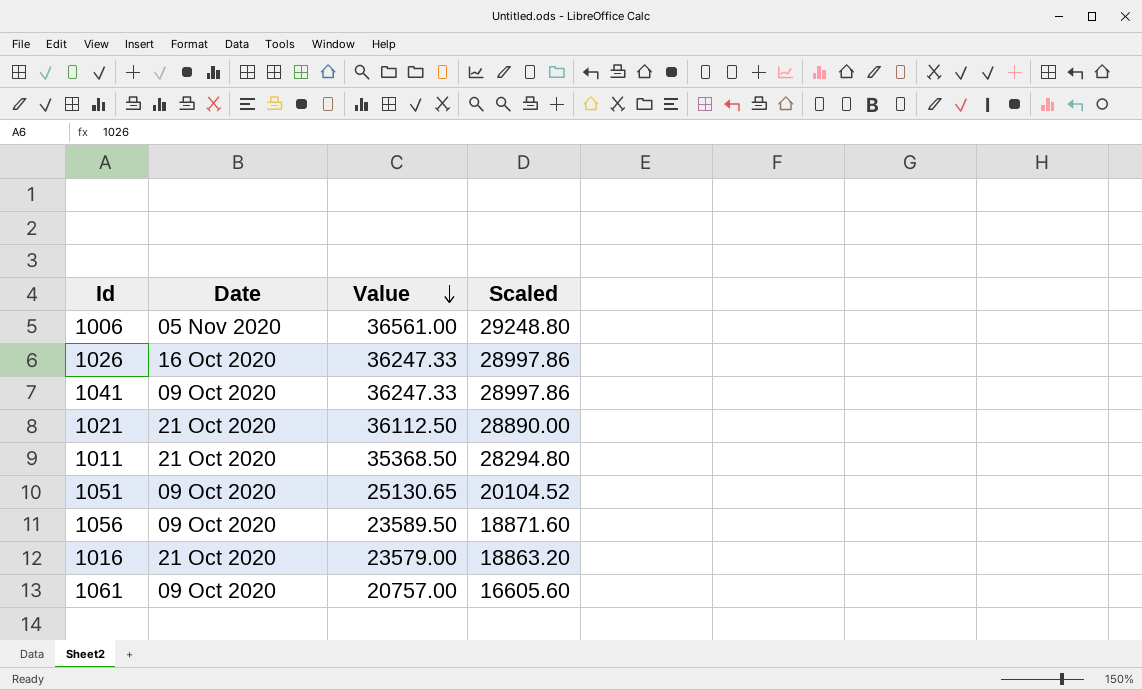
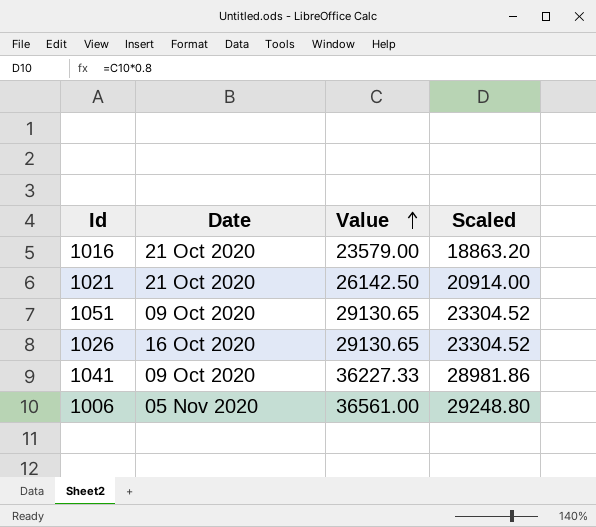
row order: Value descending -> Value ascending
row 1011: 21 Oct 2020 | 35368.50 | 28294.80 -> none
row 1056: 09 Oct 2020 | 23589.50 | 18871.60 -> none
row 1061: 09 Oct 2020 | 20757.00 | 16605.60 -> none
1021 | Value: 36112.50 -> 26142.50
1021 | Scaled: 28890.00 -> 20914.00
1051 | Value: 25130.65 -> 29130.65
1051 | Scaled: 20104.52 -> 23304.52
1026 | Value: 36247.33 -> 29130.65
1026 | Scaled: 28997.86 -> 23304.52
1041 | Value: 36247.33 -> 36227.33
1041 | Scaled: 28997.86 -> 28981.86

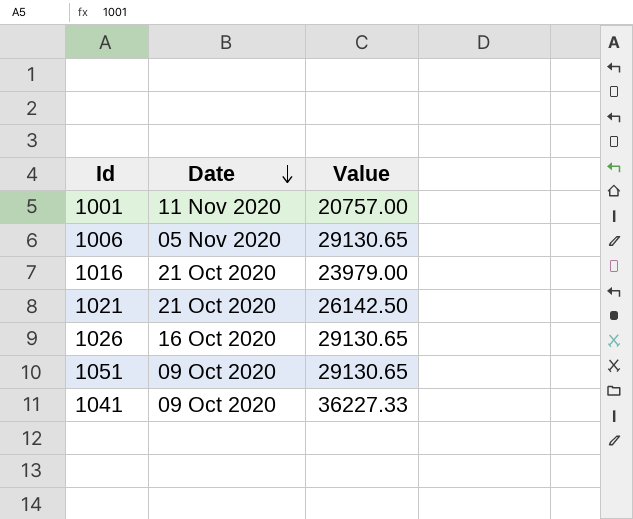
row order: Value ascending -> Date descending
column Scaled | formula: [Value] * 0.8 -> none
row 1001: none -> 11 Nov 2020 | 20757.00
1006 | Value: 36561.00 -> 29130.65
1016 | Value: 23579.00 -> 23979.00

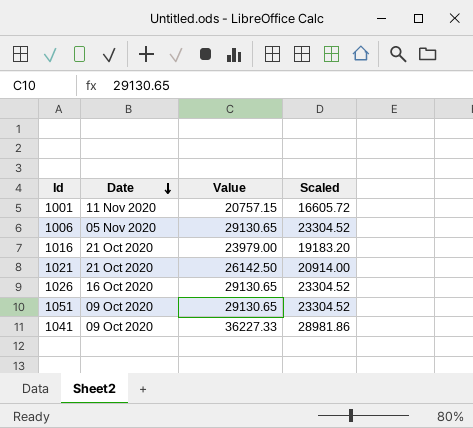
column Scaled | formula: none -> [Value] * 0.8
1001 | Value: 20757.00 -> 20757.15

